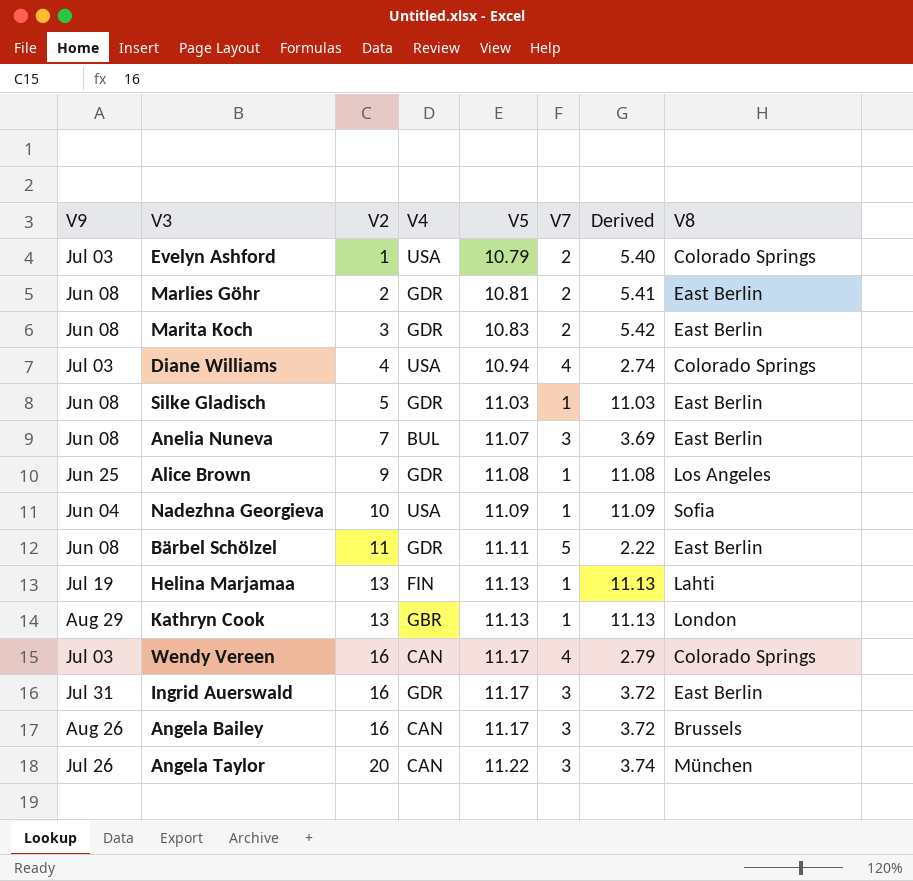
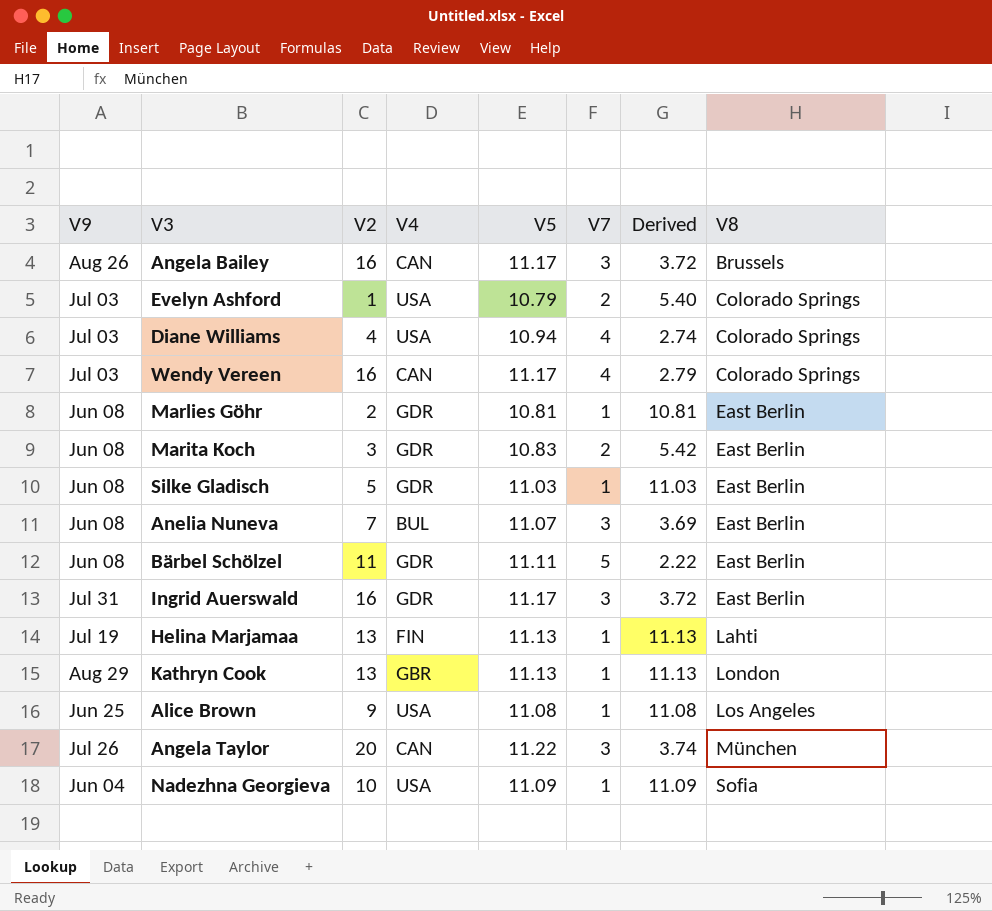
row order: V2 ascending -> V8 ascending
Marlies Göhr | V7: 2 -> 1
Marlies Göhr | Derived: 5.41 -> 10.81
Alice Brown | V4: GDR -> USA

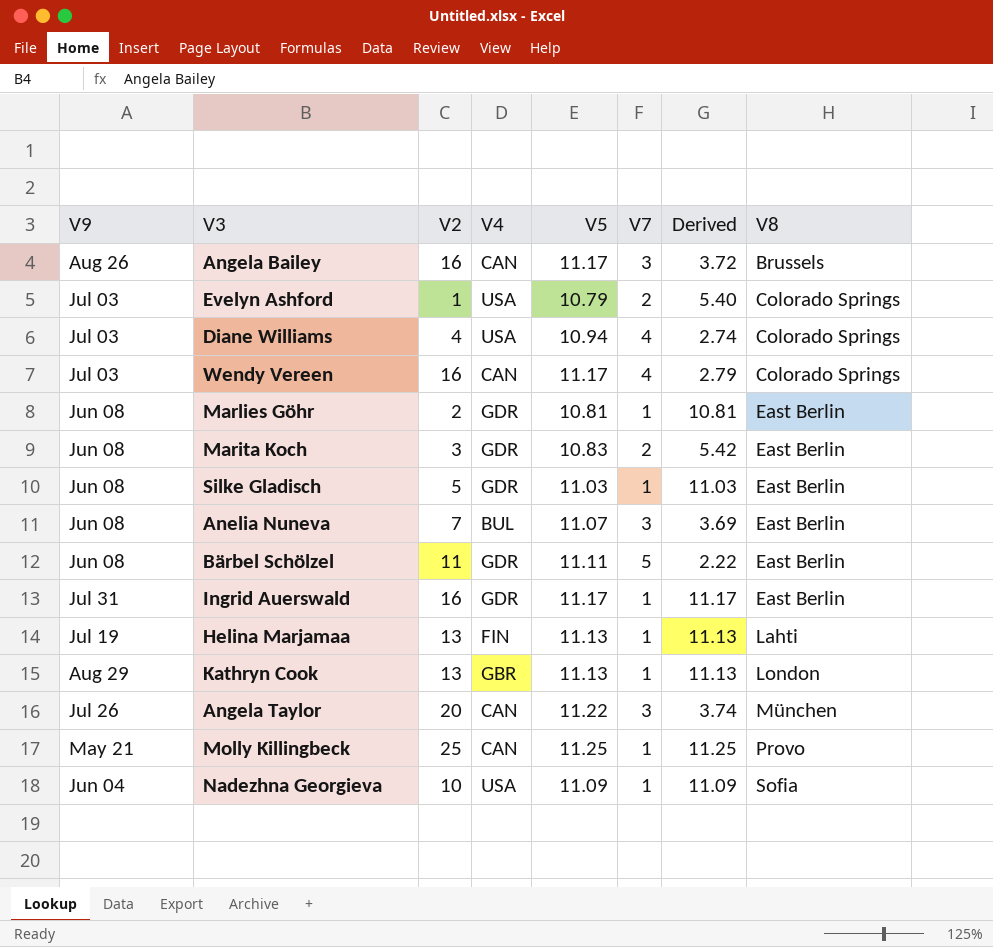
row Alice Brown: Jun 25 | 9 | USA | 11.08 | 1 | 11.08 | Los Angeles -> none
Ingrid Auerswald | V7: 3 -> 1
Ingrid Auerswald | Derived: 3.72 -> 11.17
row Molly Killingbeck: none -> May 21 | 25 | CAN | 11.25 | 1 | 11.25 | Provo

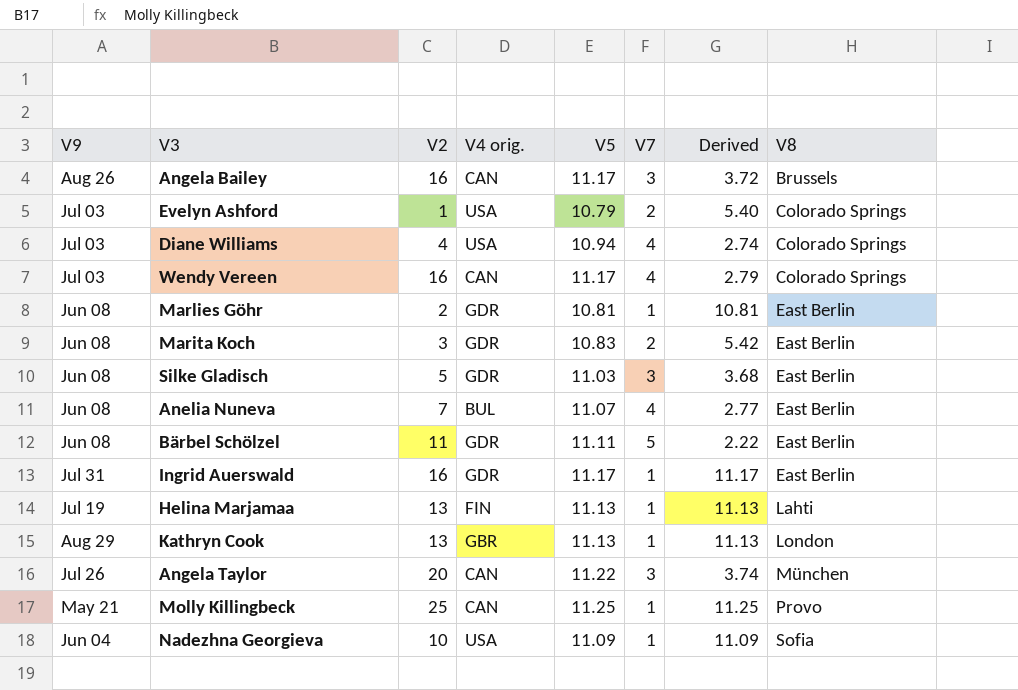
column name: V4 -> V4 orig.
Silke Gladisch | V7: 1 -> 3
Silke Gladisch | Derived: 11.03 -> 3.68
Anelia Nuneva | V7: 3 -> 4
Anelia Nuneva | Derived: 3.69 -> 2.77

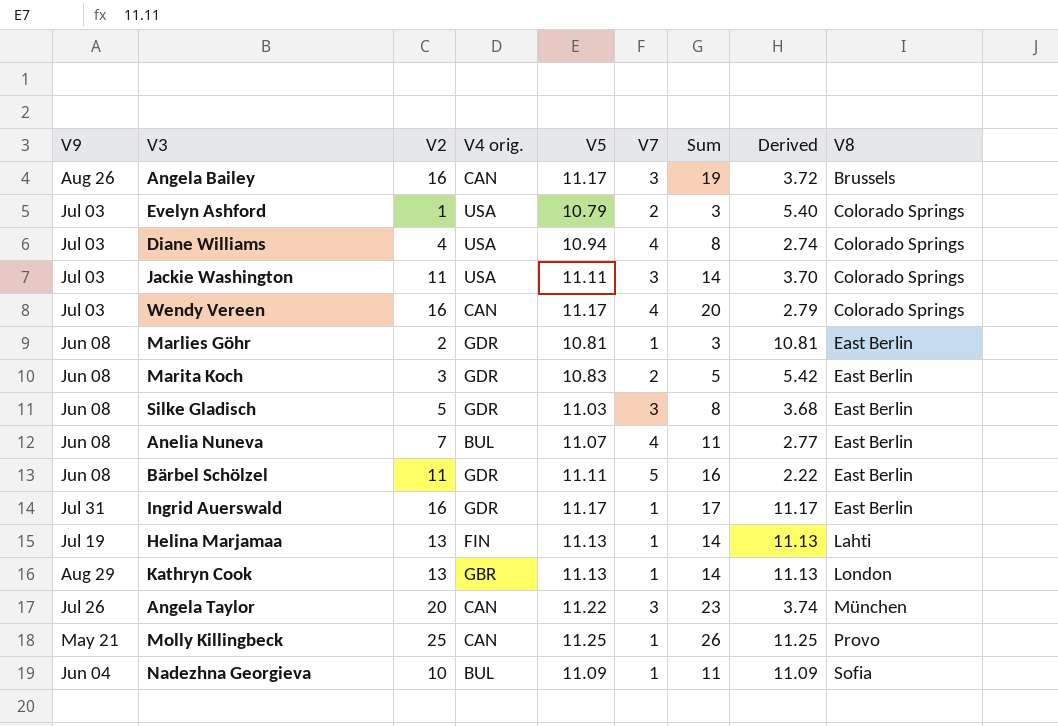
column Sum | formula: none -> [V2] + [V7]
row Jackie Washington: none -> Jul 03 | 11 | USA | 11.11 | 3 | 14 | 3.70 | Colorado Springs
Nadezhna Georgieva | V4 orig.: USA -> BUL

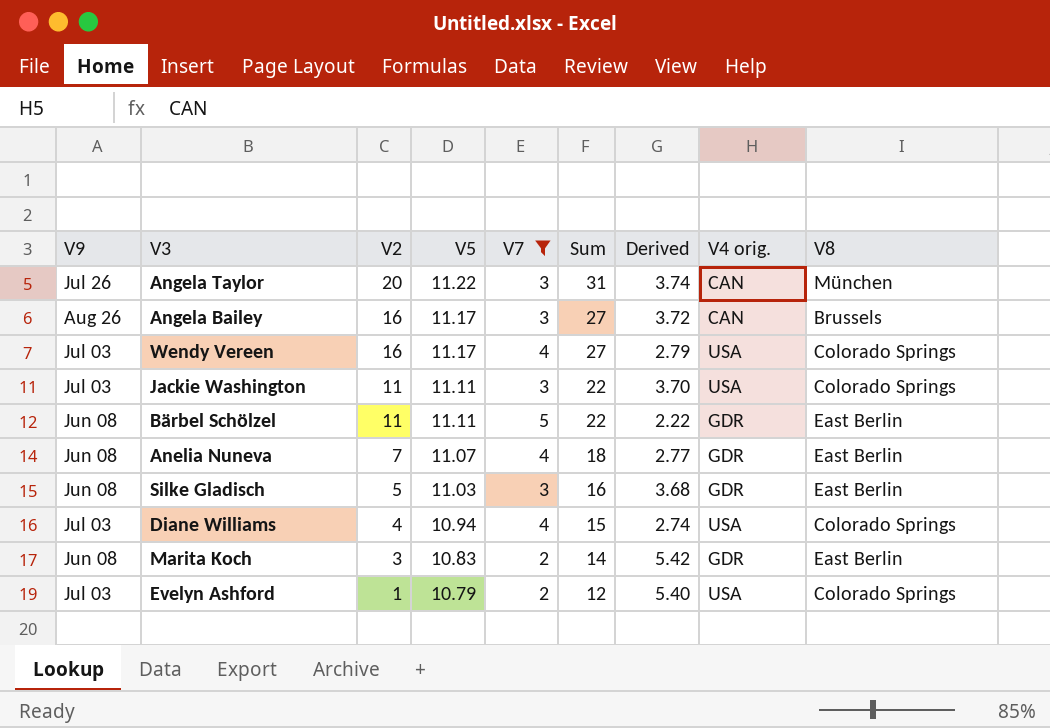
filter: none -> V7 != 1
row order: V8 ascending -> V2 descending
column Sum | formula: [V2] + [V7] -> [V2] + [V5]
column V4 orig. | position: 4 -> 8
Wendy Vereen | V4 orig.: CAN -> USA
Anelia Nuneva | V4 orig.: BUL -> GDR

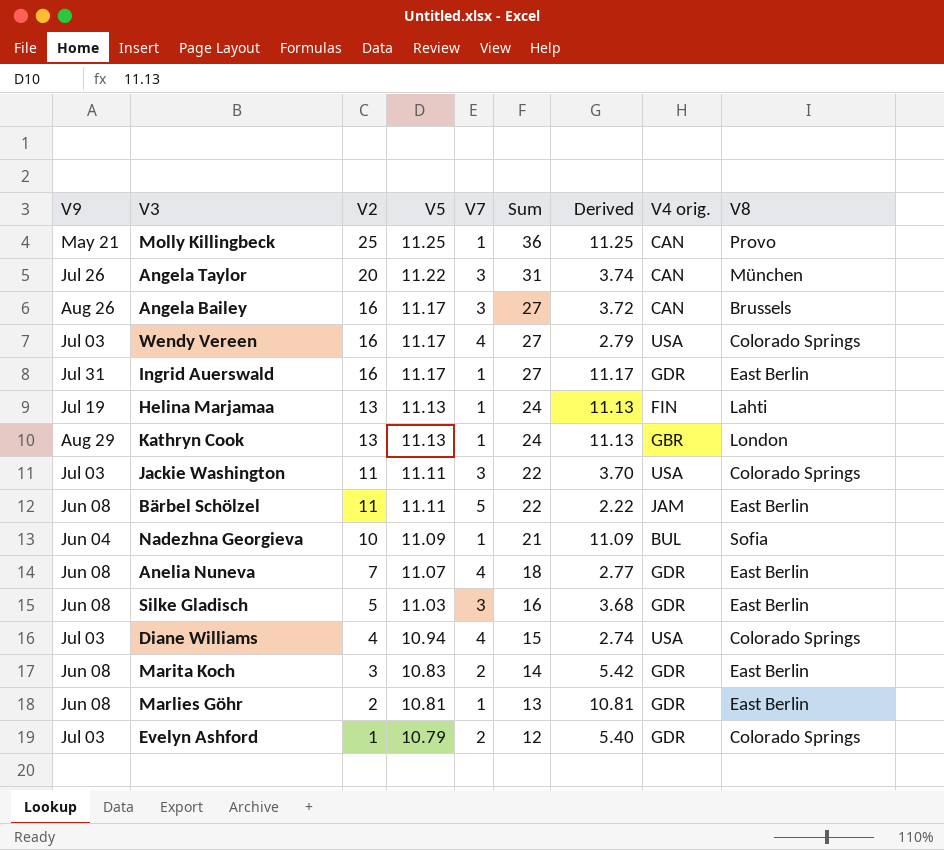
filter: V7 != 1 -> none
Bärbel Schölzel | V4 orig.: GDR -> JAM
Evelyn Ashford | V4 orig.: USA -> GDR

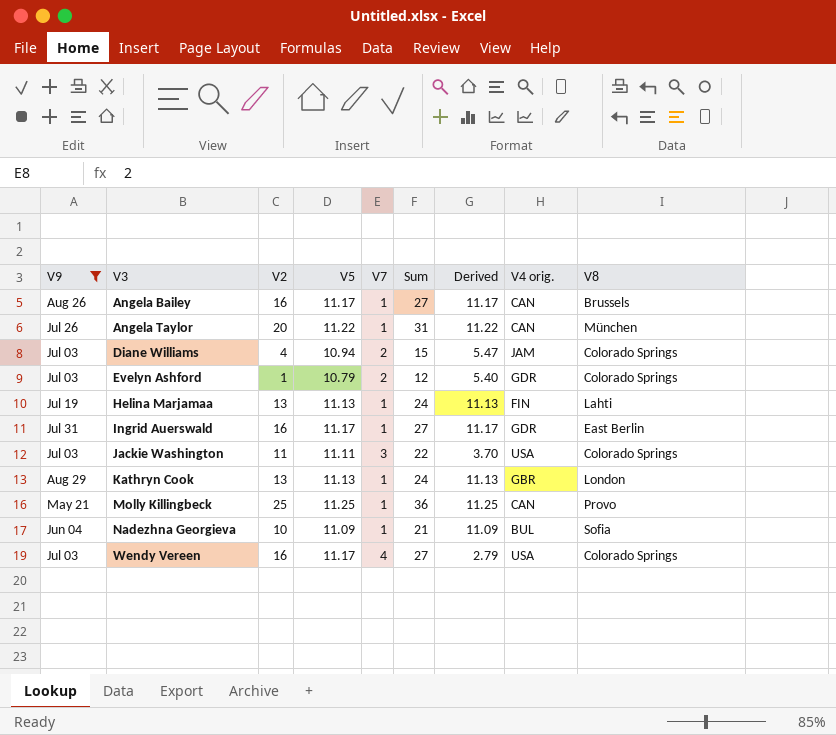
filter: none -> V9 != Jun 08
row order: V2 descending -> V3 ascending
Angela Bailey | V7: 3 -> 1
Angela Bailey | Derived: 3.72 -> 11.17
Angela Taylor | V7: 3 -> 1
Angela Taylor | Derived: 3.74 -> 11.22
Diane Williams | V7: 4 -> 2
Diane Williams | Derived: 2.74 -> 5.47
Diane Williams | V4 orig.: USA -> JAM

